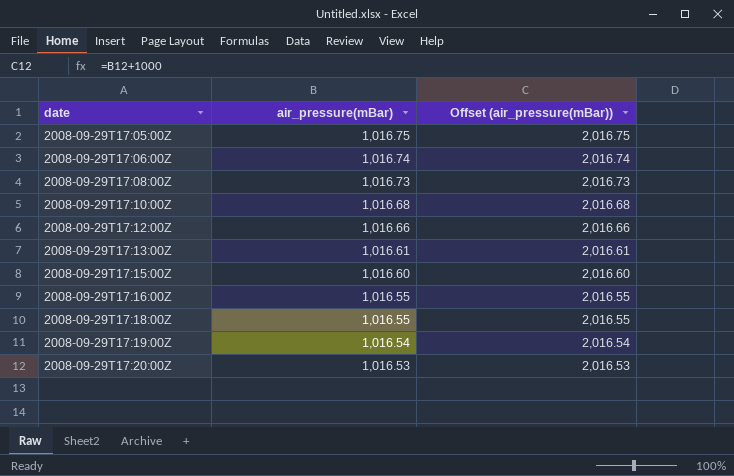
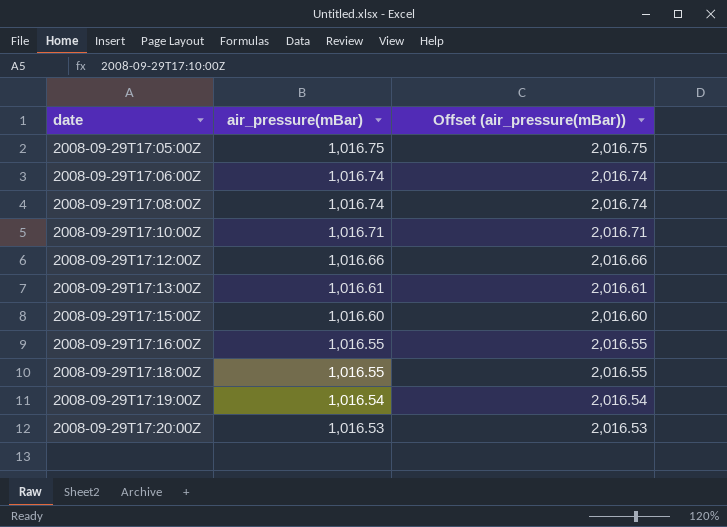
2008-09-29T17:08:00Z | air_pressure(mBar): 1,016.73 -> 1,016.74
2008-09-29T17:08:00Z | Offset (air_pressure(mBar)): 2,016.73 -> 2,016.74
2008-09-29T17:10:00Z | air_pressure(mBar): 1,016.68 -> 1,016.71
2008-09-29T17:10:00Z | Offset (air_pressure(mBar)): 2,016.68 -> 2,016.71

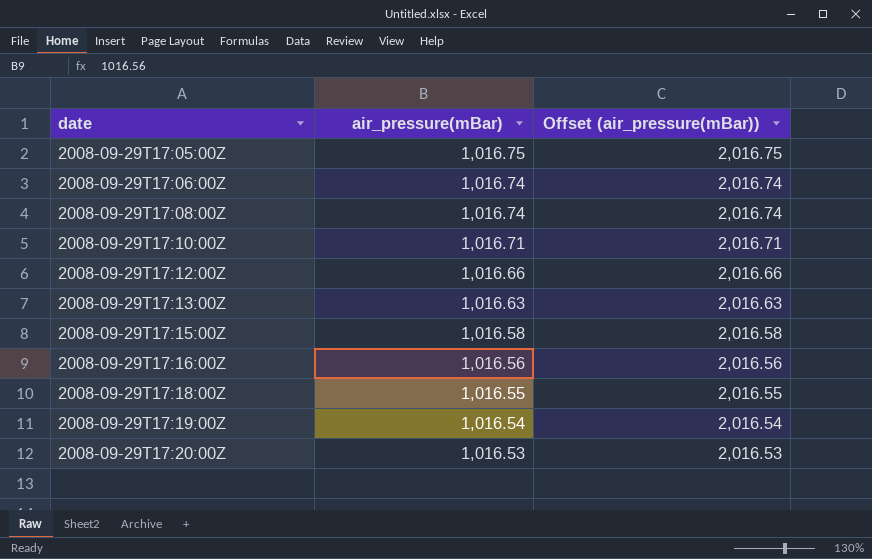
2008-09-29T17:13:00Z | air_pressure(mBar): 1,016.61 -> 1,016.63
2008-09-29T17:13:00Z | Offset (air_pressure(mBar)): 2,016.61 -> 2,016.63
2008-09-29T17:15:00Z | air_pressure(mBar): 1,016.60 -> 1,016.58
2008-09-29T17:15:00Z | Offset (air_pressure(mBar)): 2,016.60 -> 2,016.58
2008-09-29T17:16:00Z | air_pressure(mBar): 1,016.55 -> 1,016.56
2008-09-29T17:16:00Z | Offset (air_pressure(mBar)): 2,016.55 -> 2,016.56

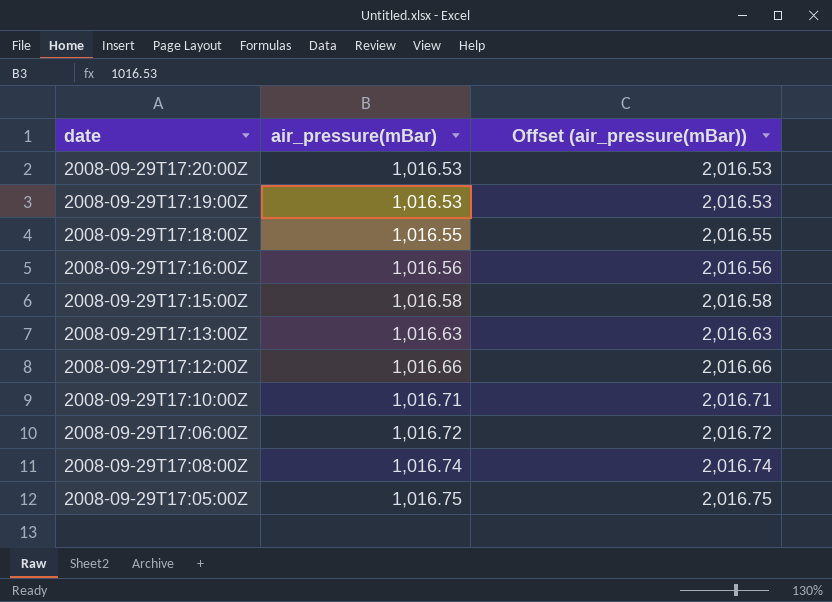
row order: date ascending -> air_pressure(mBar) ascending
2008-09-29T17:19:00Z | air_pressure(mBar): 1,016.54 -> 1,016.53
2008-09-29T17:19:00Z | Offset (air_pressure(mBar)): 2,016.54 -> 2,016.53
2008-09-29T17:06:00Z | air_pressure(mBar): 1,016.74 -> 1,016.72
2008-09-29T17:06:00Z | Offset (air_pressure(mBar)): 2,016.74 -> 2,016.72

